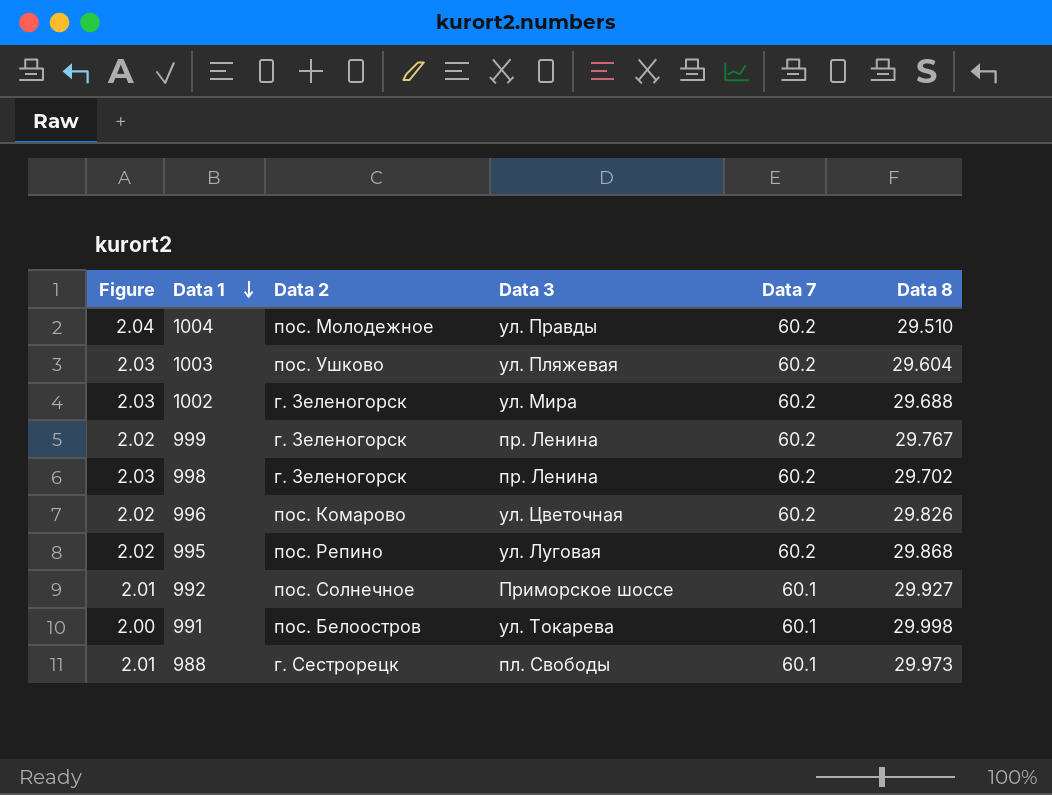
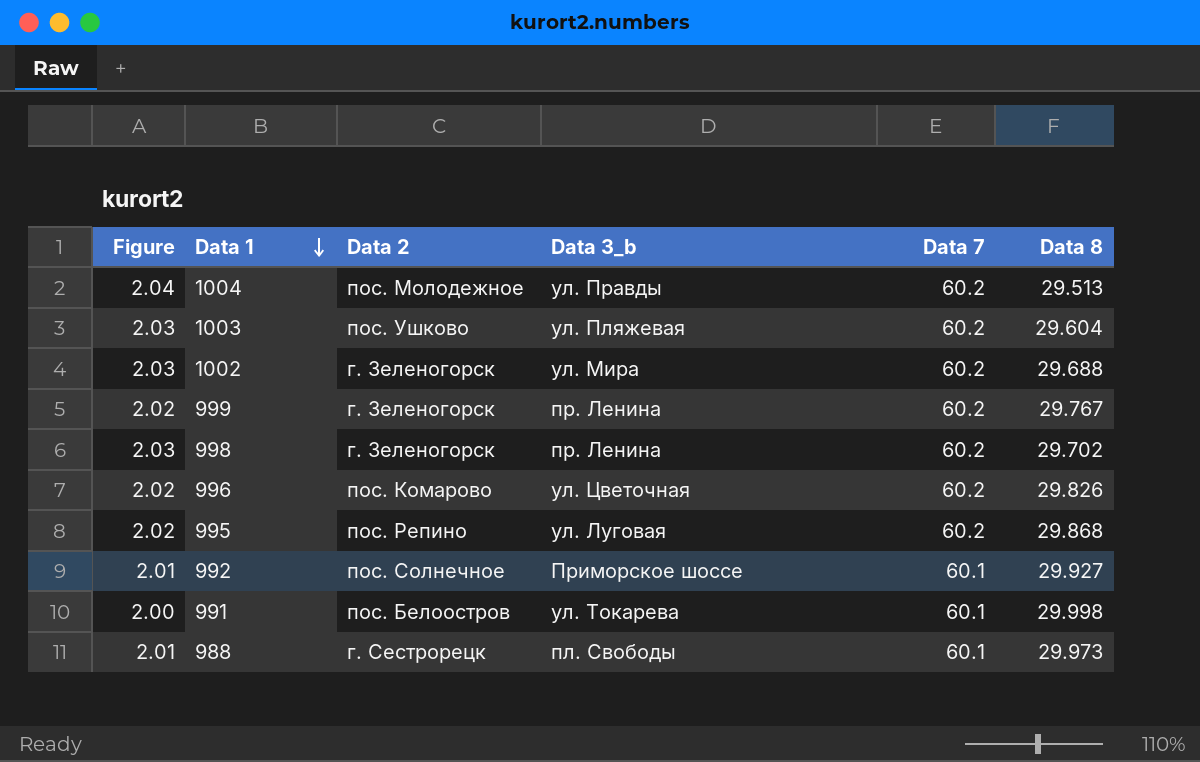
column name: Data 3 -> Data 3_b
1004 | Data 8: 29.510 -> 29.513

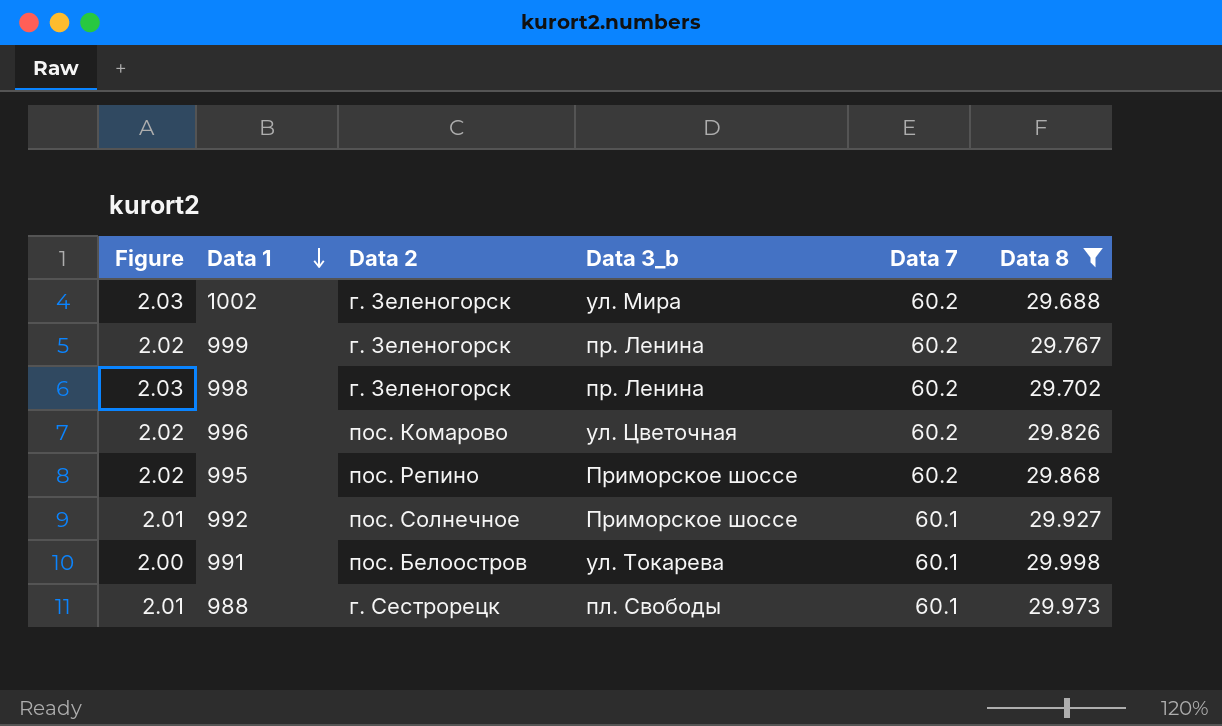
filter: none -> Data 8 >= 29.688
995 | Data 3_b: ул. Луговая -> Приморское шоссе

